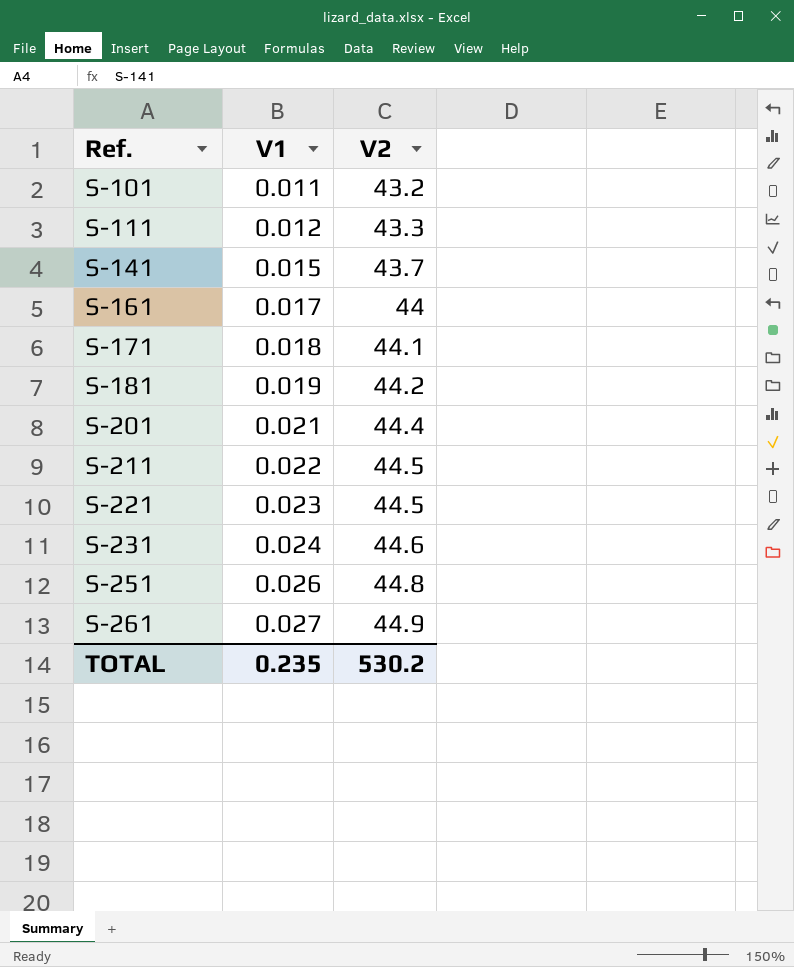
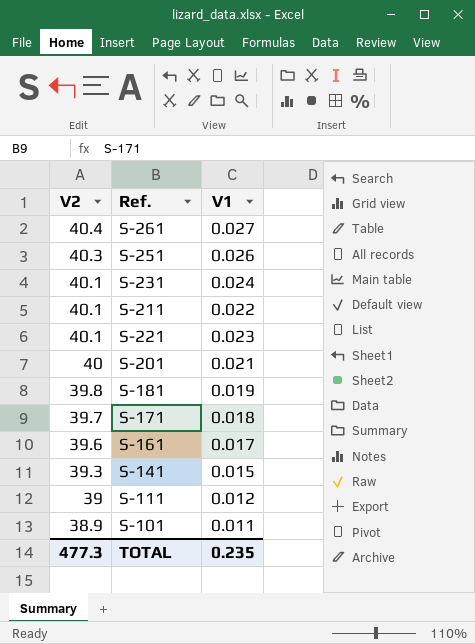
row order: Ref. ascending -> V2 descending
column V2 | position: 3 -> 1
S-261 | V2: 44.9 -> 40.4
S-251 | V2: 44.8 -> 40.3
S-231 | V2: 44.6 -> 40.1
S-211 | V2: 44.5 -> 40.1
S-221 | V2: 44.5 -> 40.1
S-201 | V2: 44.4 -> 40
S-181 | V2: 44.2 -> 39.8
S-171 | V2: 44.1 -> 39.7
S-161 | V2: 44 -> 39.6
S-141 | V2: 43.7 -> 39.3
S-111 | V2: 43.3 -> 39
S-101 | V2: 43.2 -> 38.9
TOTAL | V2: 530.2 -> 477.3

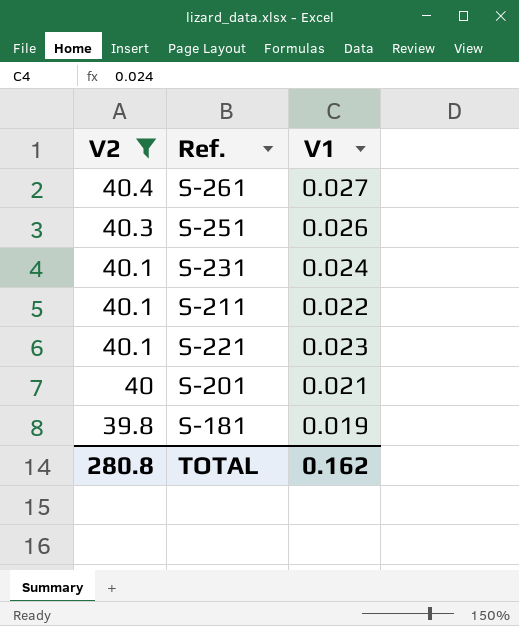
filter: none -> V2 >= 39.8
TOTAL | V2: 477.3 -> 280.8
TOTAL | V1: 0.235 -> 0.162

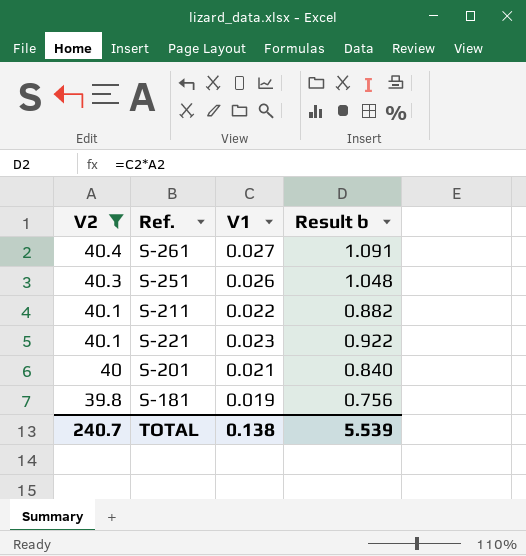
column Result b | formula: none -> [V2] * [V1]
row S-231: 40.1 | 0.024 -> none
TOTAL | V2: 280.8 -> 240.7
TOTAL | V1: 0.162 -> 0.138

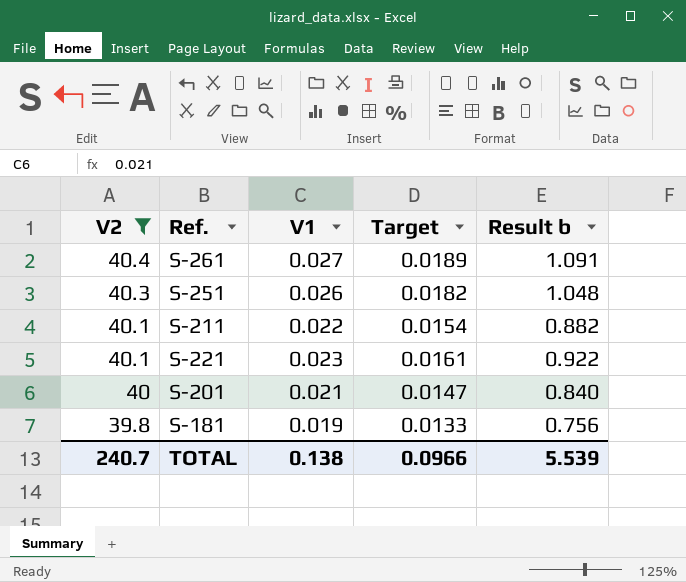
column Target | formula: none -> [V1] * 0.7

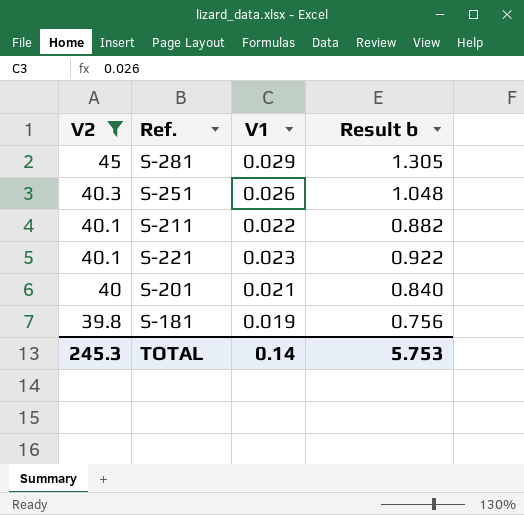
column Target | formula: [V1] * 0.7 -> none
row S-261: 40.4 | 0.027 | 0.0189 | 1.091 -> none
row S-281: none -> 45 | 0.029 | 1.305
TOTAL | V2: 240.7 -> 245.3
TOTAL | V1: 0.138 -> 0.14
TOTAL | Result b: 5.539 -> 5.753

